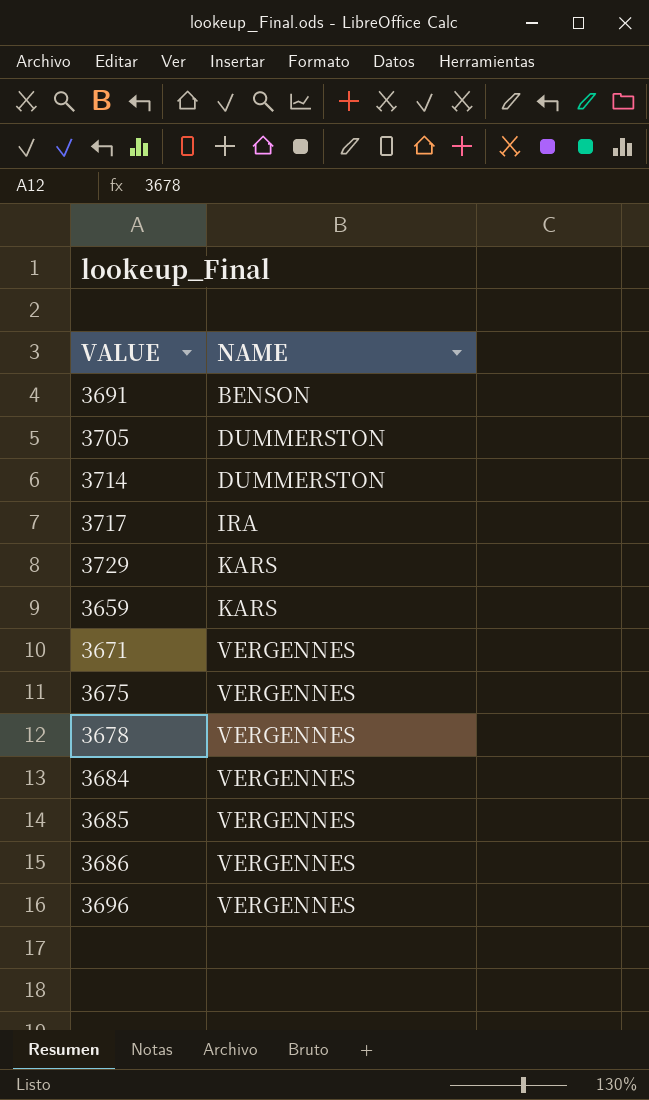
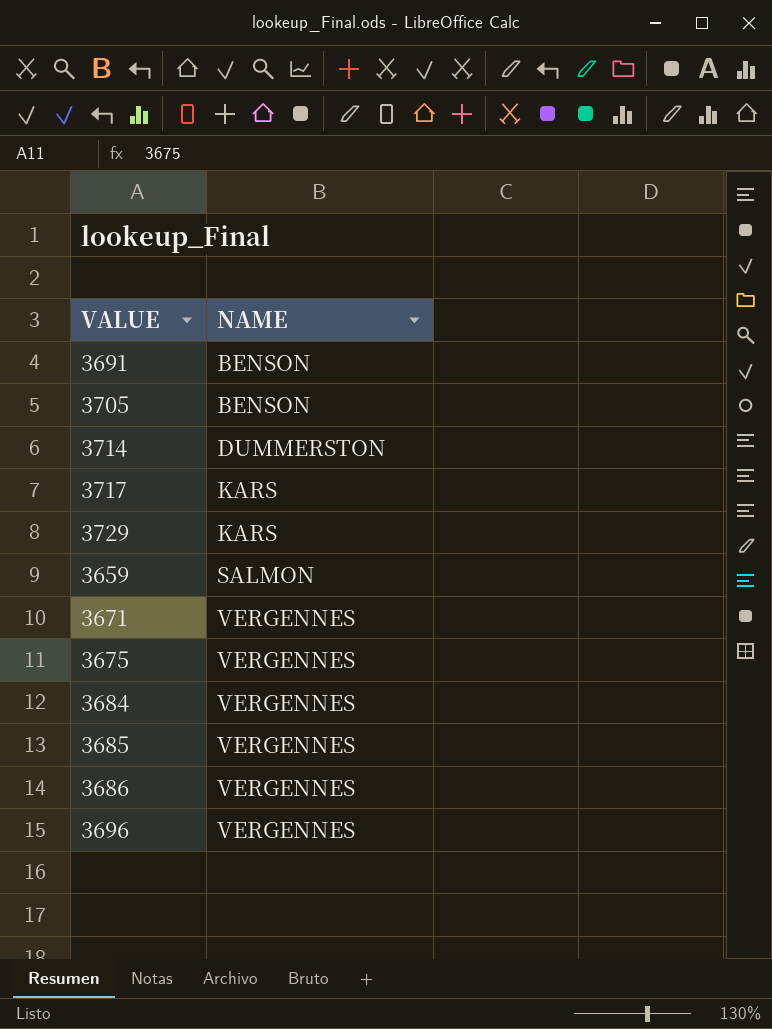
row 3678: VERGENNES -> none
3705 | NAME: DUMMERSTON -> BENSON
3717 | NAME: IRA -> KARS
3659 | NAME: KARS -> SALMON

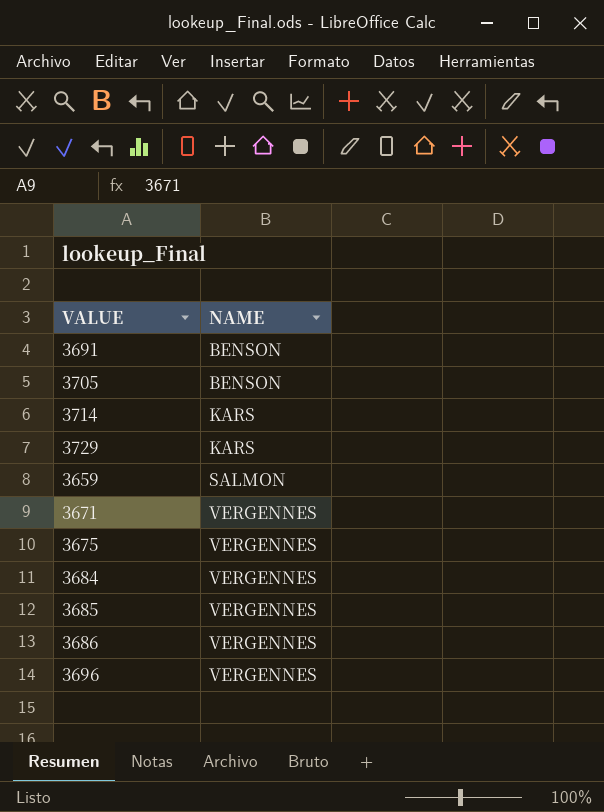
row 3717: KARS -> none
3714 | NAME: DUMMERSTON -> KARS

